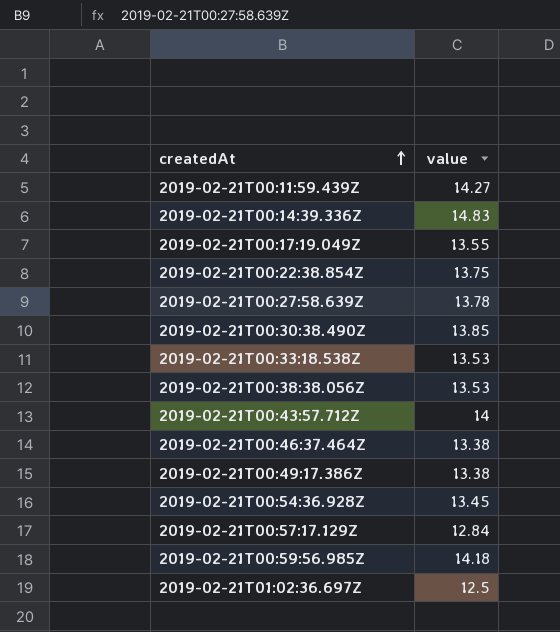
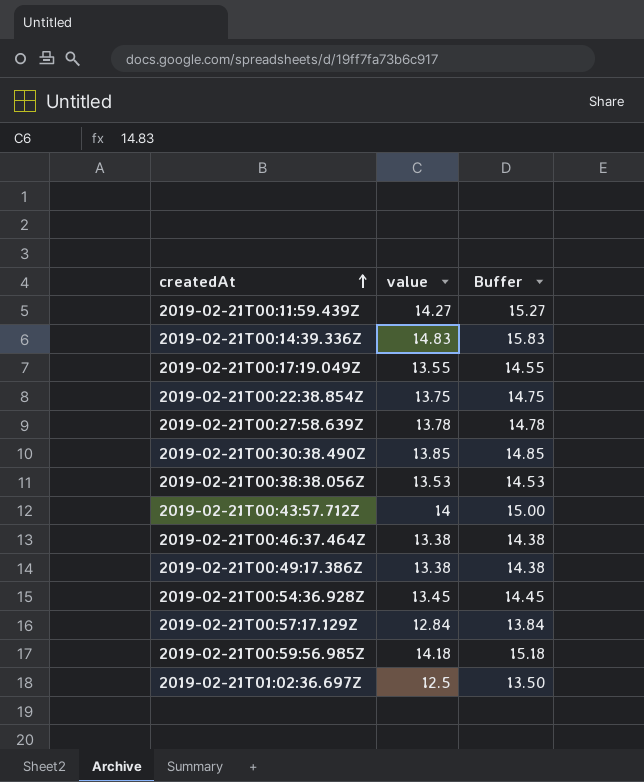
column Buffer | formula: none -> [value] + 1
row 2019-02-21T00:33:18.538Z: 13.53 -> none

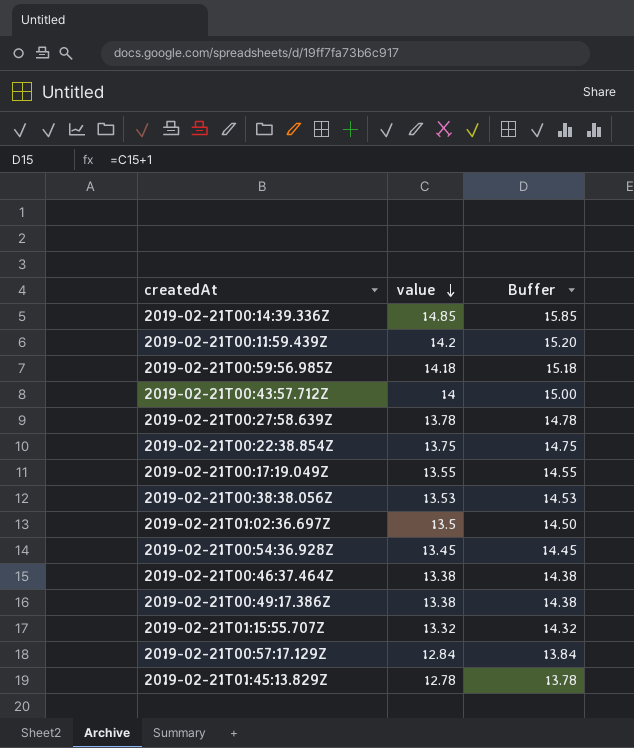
row order: createdAt ascending -> value descending
row 2019-02-21T00:30:38.490Z: 13.85 | 14.85 -> none
2019-02-21T00:14:39.336Z | value: 14.83 -> 14.85
2019-02-21T00:14:39.336Z | Buffer: 15.83 -> 15.85
2019-02-21T00:11:59.439Z | value: 14.27 -> 14.2
2019-02-21T00:11:59.439Z | Buffer: 15.27 -> 15.20
2019-02-21T01:02:36.697Z | value: 12.5 -> 13.5
2019-02-21T01:02:36.697Z | Buffer: 13.50 -> 14.50
row 2019-02-21T01:15:55.707Z: none -> 13.32 | 14.32
row 2019-02-21T01:45:13.829Z: none -> 12.78 | 13.78

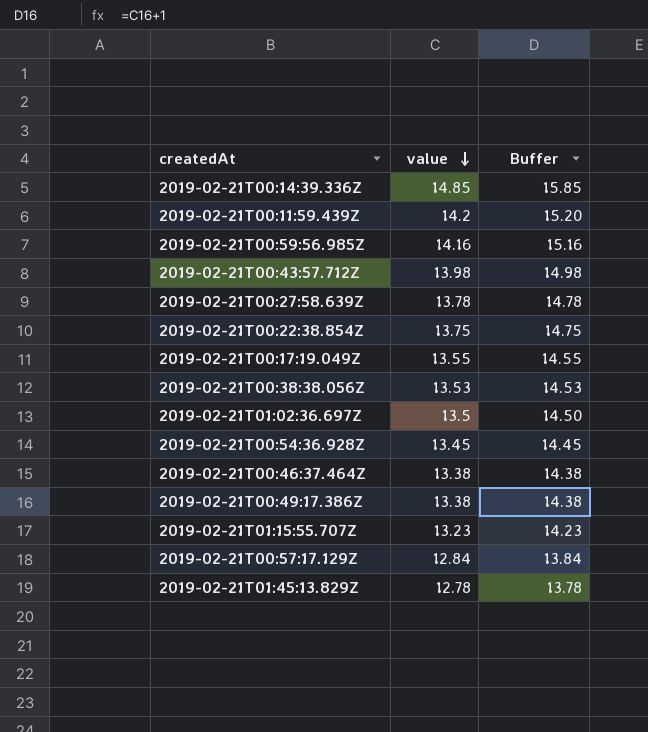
2019-02-21T00:59:56.985Z | value: 14.18 -> 14.16
2019-02-21T00:59:56.985Z | Buffer: 15.18 -> 15.16
2019-02-21T00:43:57.712Z | value: 14 -> 13.98
2019-02-21T00:43:57.712Z | Buffer: 15.00 -> 14.98
2019-02-21T01:15:55.707Z | value: 13.32 -> 13.23
2019-02-21T01:15:55.707Z | Buffer: 14.32 -> 14.23

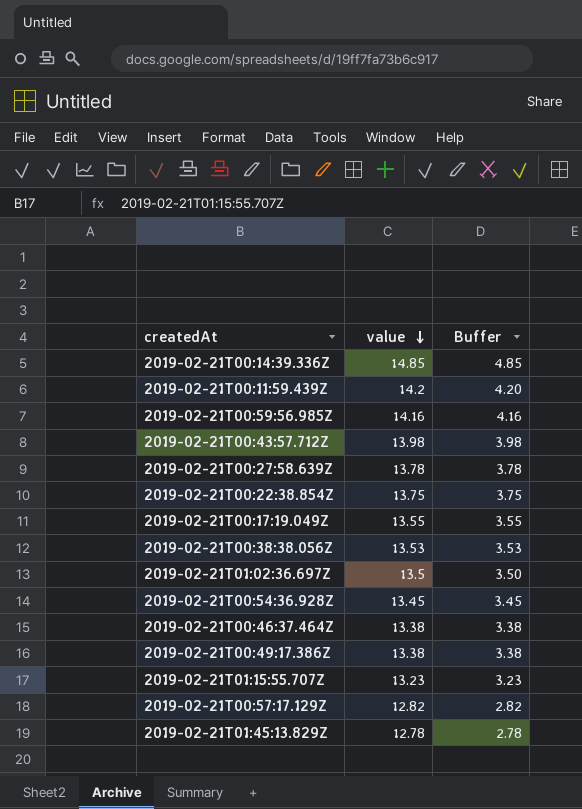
column Buffer | formula: [value] + 1 -> [value] - 10
2019-02-21T00:57:17.129Z | value: 12.84 -> 12.82

